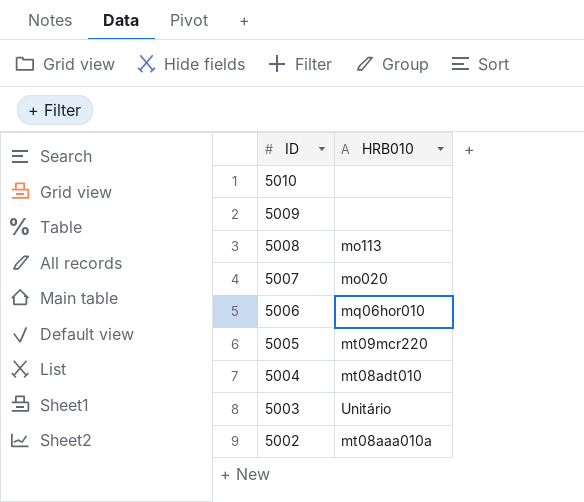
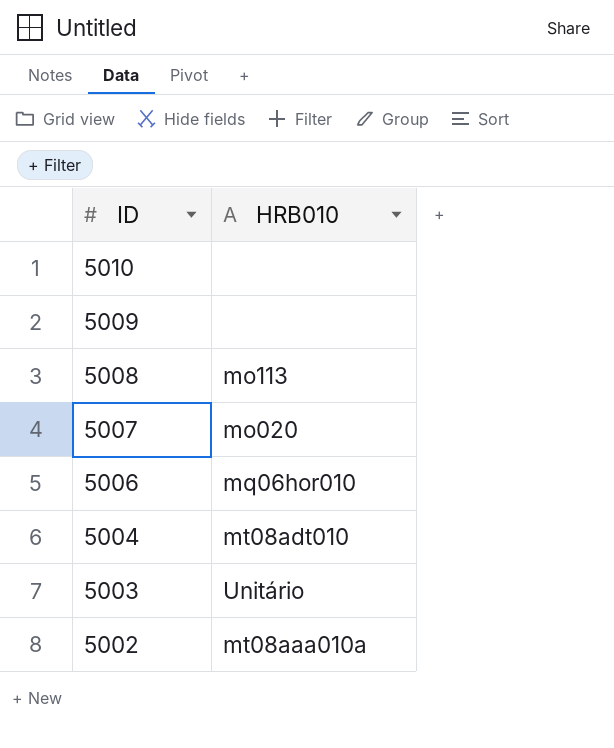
row 5005: mt09mcr220 -> none

